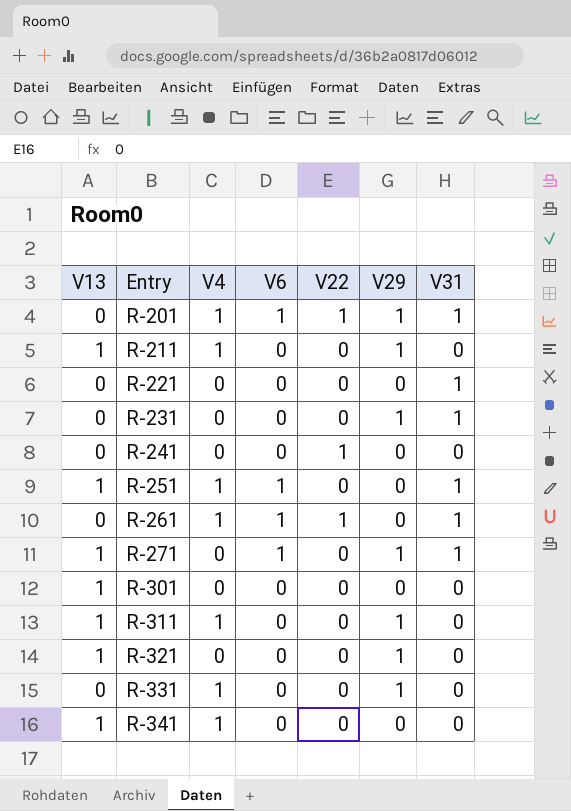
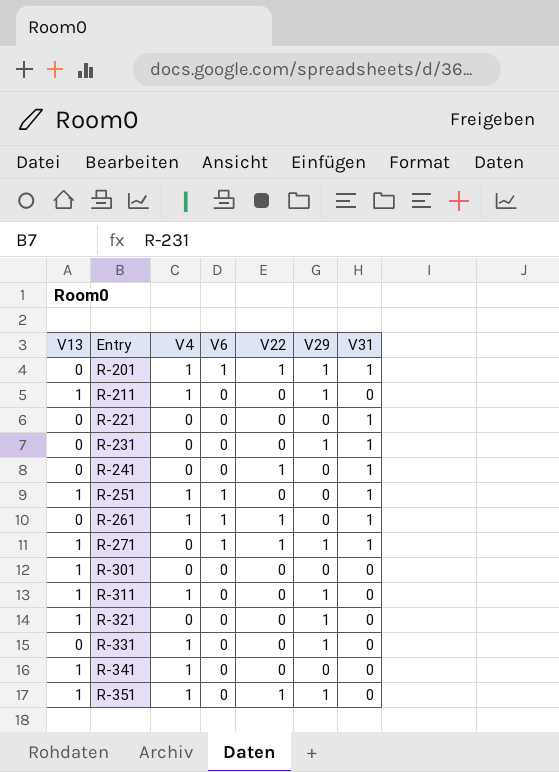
R-241 | V31: 0 -> 1
R-271 | V22: 0 -> 1
row R-351: none -> 1 | 1 | 0 | 1 | 1 | 0

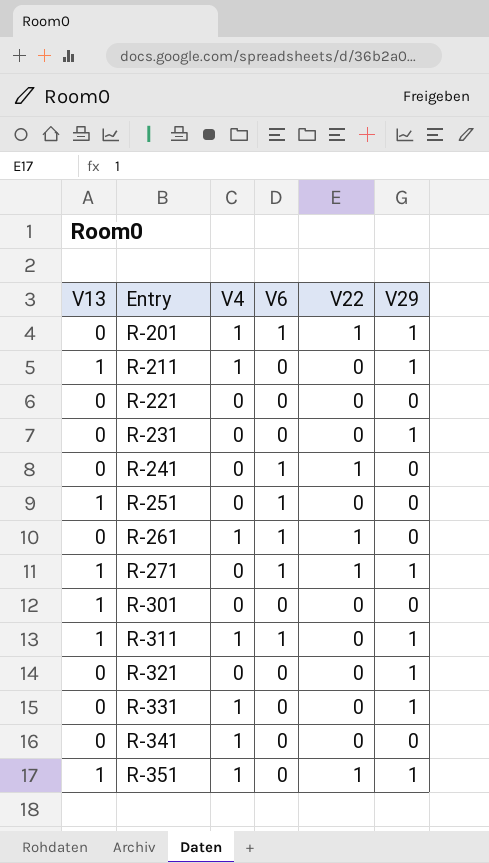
column V31 | position: 7 -> none
R-241 | V6: 0 -> 1
R-251 | V4: 1 -> 0
R-311 | V6: 0 -> 1
R-321 | V13: 1 -> 0
R-341 | V13: 1 -> 0

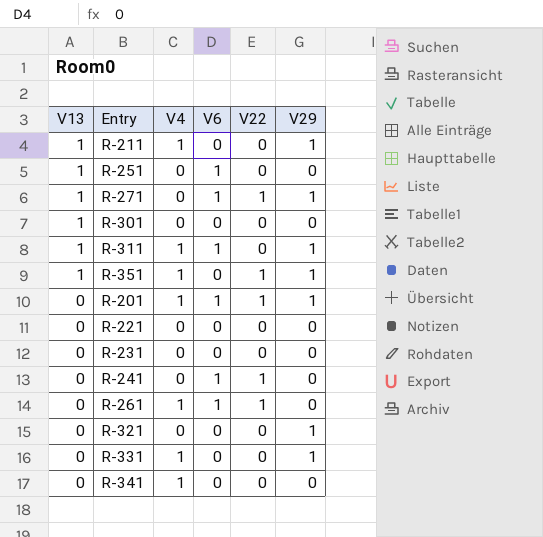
row order: Entry ascending -> V13 descending
R-231 | V29: 1 -> 0

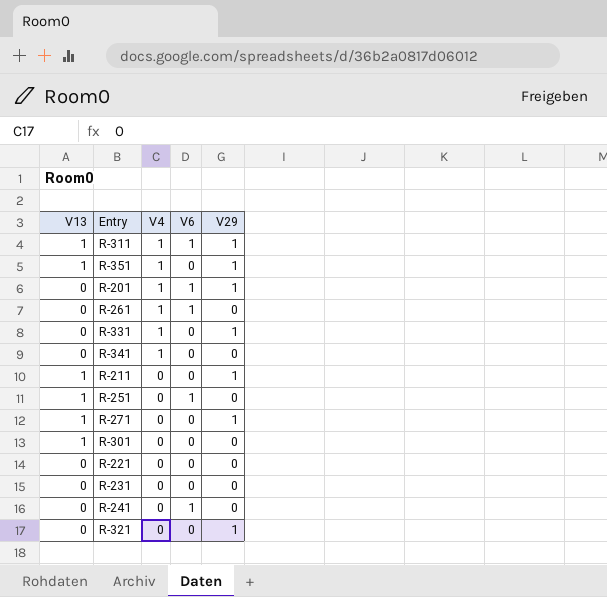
row order: V13 descending -> V4 descending
column V22 | position: 5 -> none
R-211 | V4: 1 -> 0
R-271 | V6: 1 -> 0

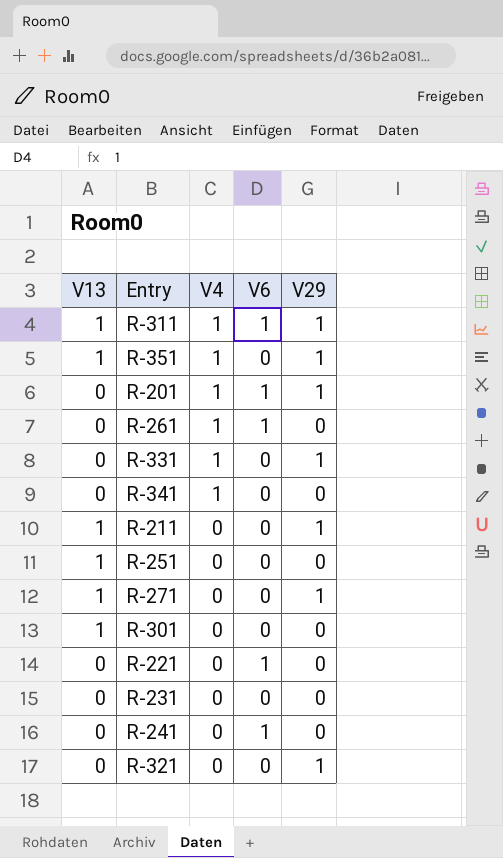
R-251 | V6: 1 -> 0
R-221 | V6: 0 -> 1

